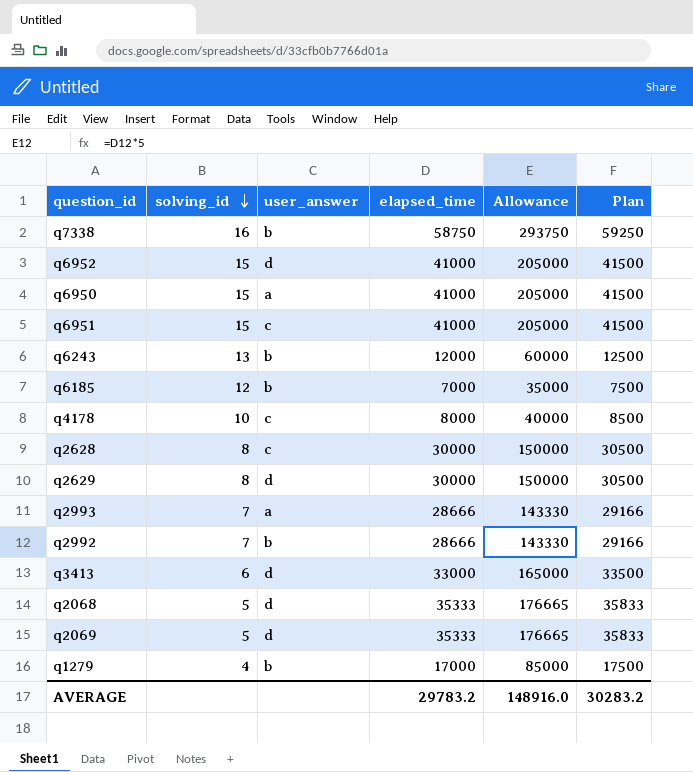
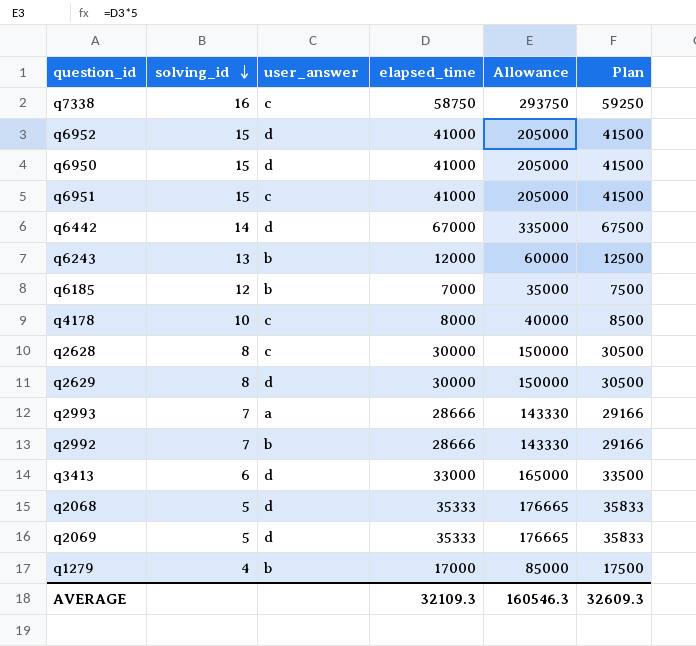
q7338 | user_answer: b -> c
q6950 | user_answer: a -> d
row q6442: none -> 14 | d | 67000 | 335000 | 67500
AVERAGE | elapsed_time: 29783.2 -> 32109.3
AVERAGE | Allowance: 148916.0 -> 160546.3
AVERAGE | Plan: 30283.2 -> 32609.3

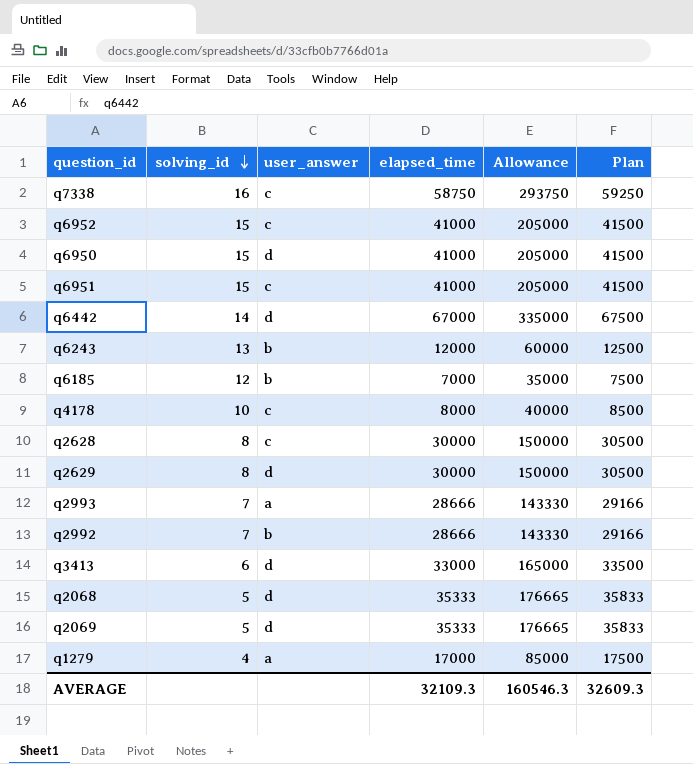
q6952 | user_answer: d -> c
q1279 | user_answer: b -> a

